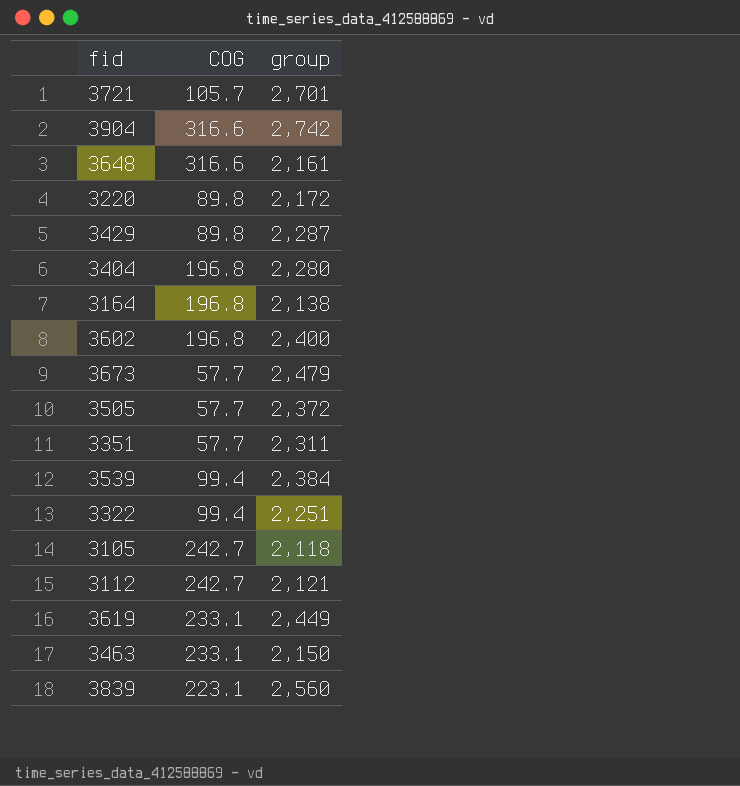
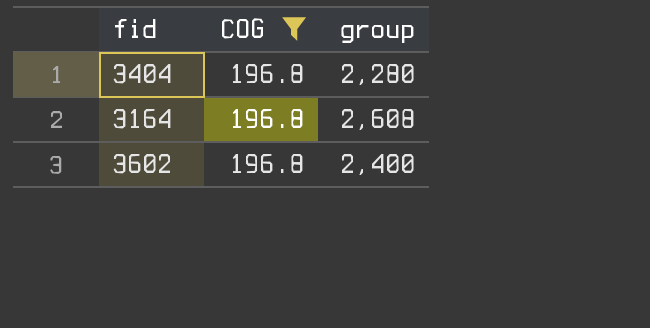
filter: none -> COG = 196.8
3164 | group: 2,138 -> 2,608

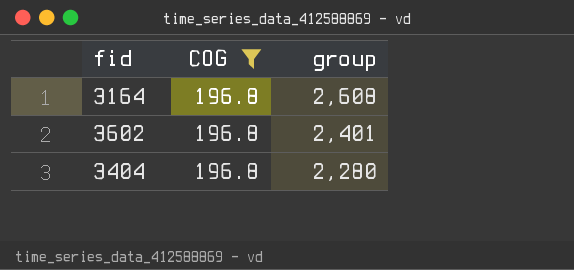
row order: none -> group descending
3602 | group: 2,400 -> 2,401

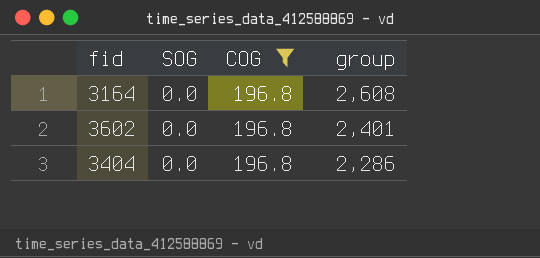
column SOG | position: none -> 2
3404 | group: 2,280 -> 2,286

